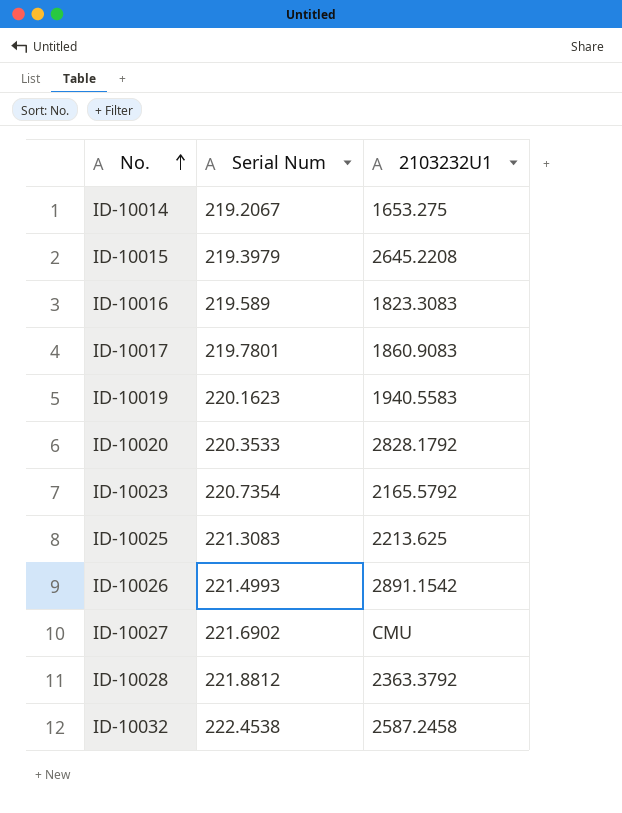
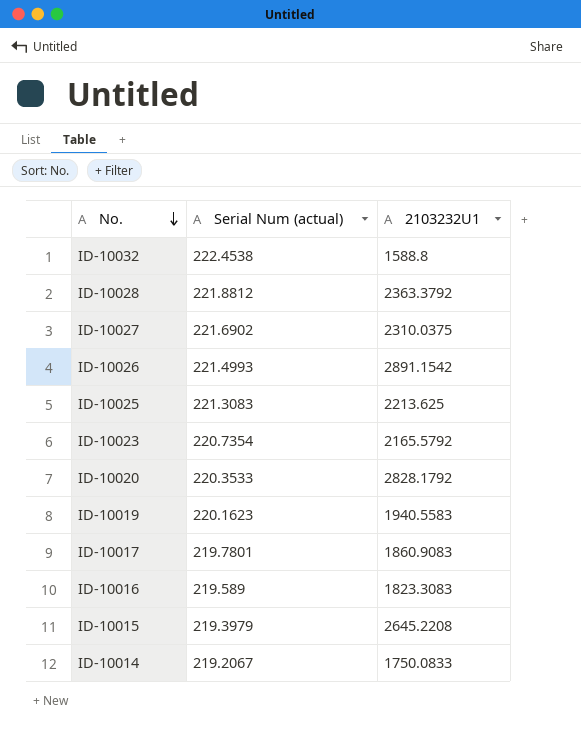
row order: No. ascending -> No. descending
column name: Serial Num -> Serial Num (actual)
ID-10032 | 2103232U1: 2587.2458 -> 1588.8
ID-10027 | 2103232U1: CMU -> 2310.0375
ID-10014 | 2103232U1: 1653.275 -> 1750.0833

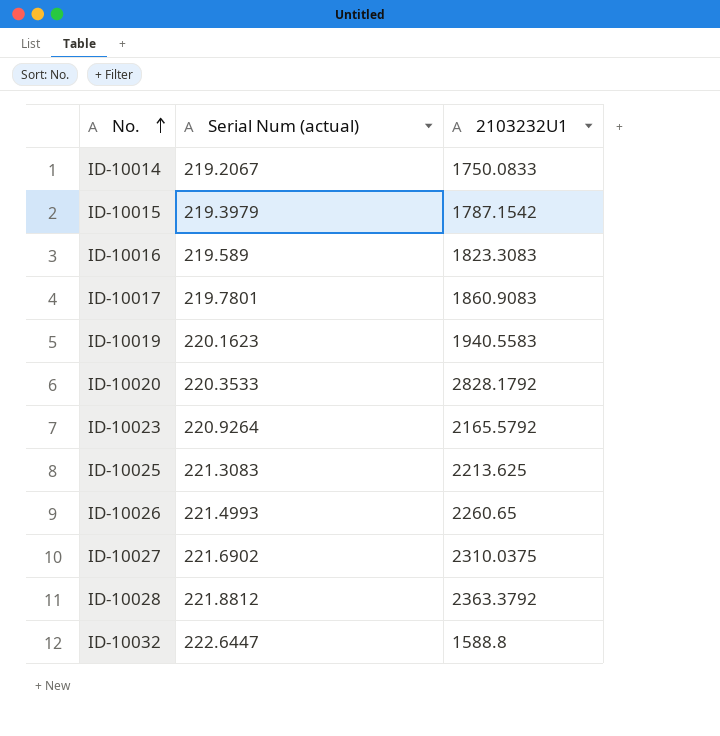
row order: No. descending -> No. ascending
ID-10015 | 2103232U1: 2645.2208 -> 1787.1542
ID-10023 | Serial Num (actual): 220.7354 -> 220.9264
ID-10026 | 2103232U1: 2891.1542 -> 2260.65
ID-10032 | Serial Num (actual): 222.4538 -> 222.6447

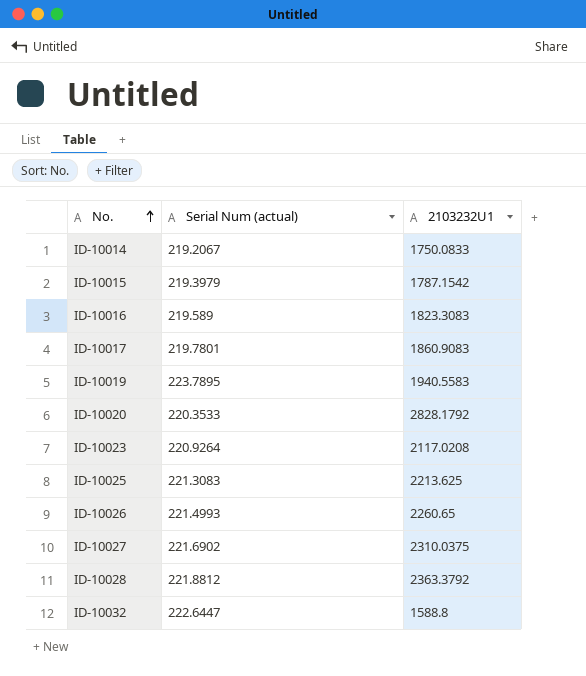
ID-10019 | Serial Num (actual): 220.1623 -> 223.7895
ID-10023 | 2103232U1: 2165.5792 -> 2117.0208

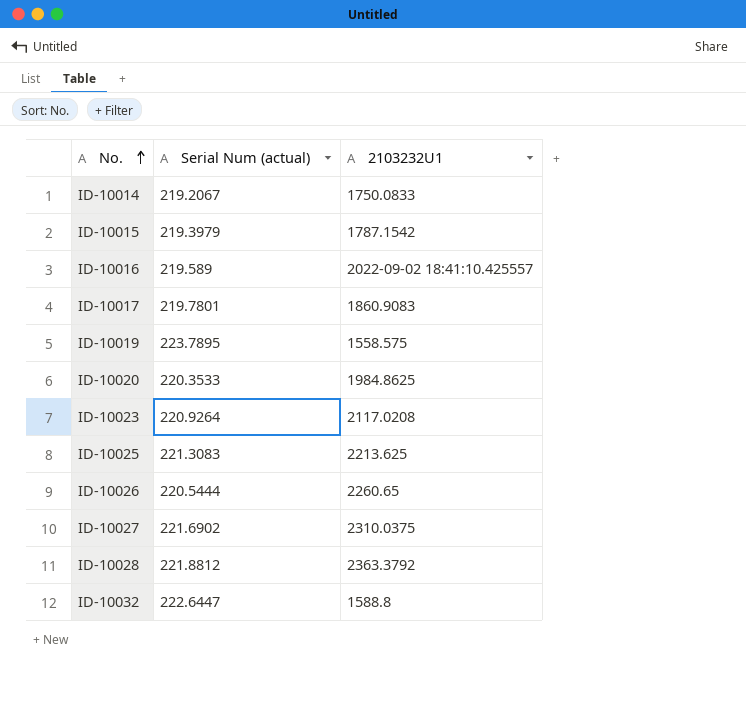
ID-10016 | 2103232U1: 1823.3083 -> 2022-09-02 18:41:10.425557
ID-10019 | 2103232U1: 1940.5583 -> 1558.575
ID-10020 | 2103232U1: 2828.1792 -> 1984.8625
ID-10026 | Serial Num (actual): 221.4993 -> 220.5444

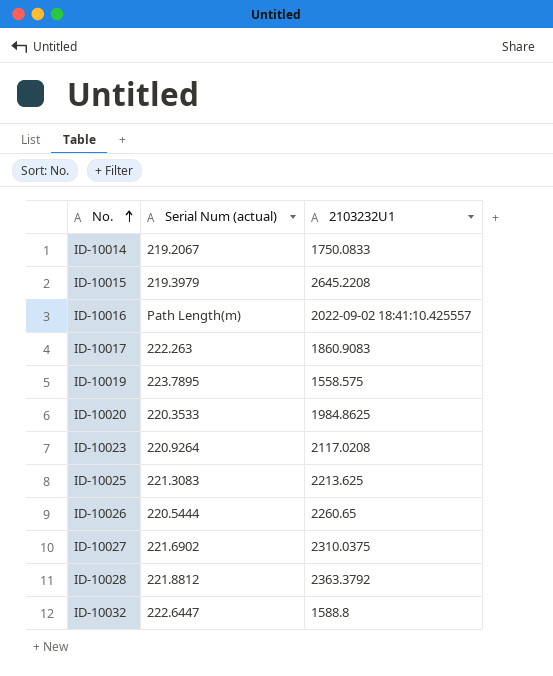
ID-10015 | 2103232U1: 1787.1542 -> 2645.2208
ID-10016 | Serial Num (actual): 219.589 -> Path Length(m)
ID-10017 | Serial Num (actual): 219.7801 -> 222.263

